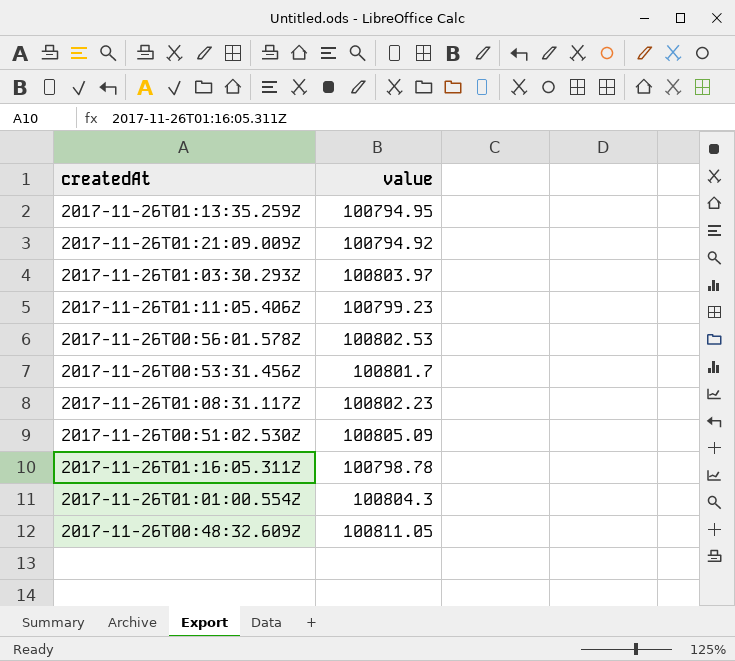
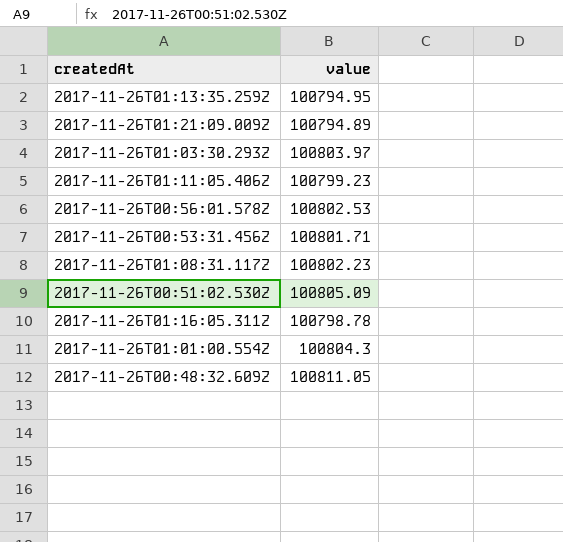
2017-11-26T01:21:09.009Z | value: 100794.92 -> 100794.89
2017-11-26T00:53:31.456Z | value: 100801.7 -> 100801.71

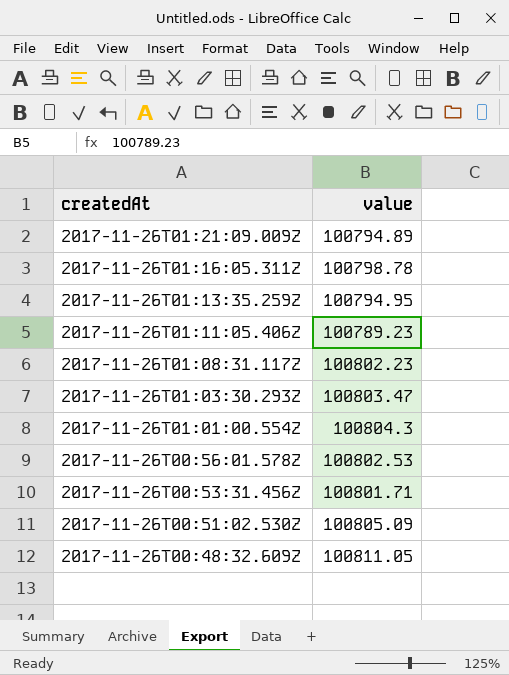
row order: none -> createdAt descending
2017-11-26T01:11:05.406Z | value: 100799.23 -> 100789.23
2017-11-26T01:03:30.293Z | value: 100803.97 -> 100803.47

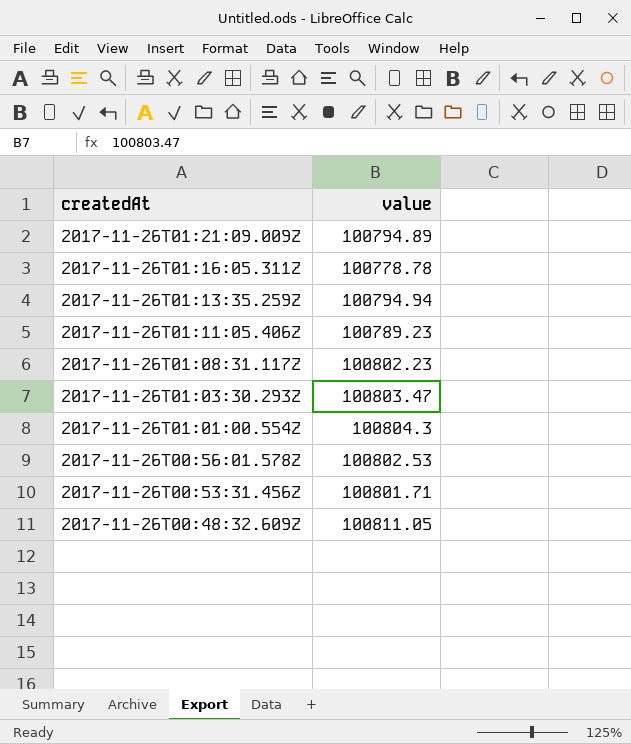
row 2017-11-26T00:51:02.530Z: 100805.09 -> none
2017-11-26T01:16:05.311Z | value: 100798.78 -> 100778.78
2017-11-26T01:13:35.259Z | value: 100794.95 -> 100794.94

